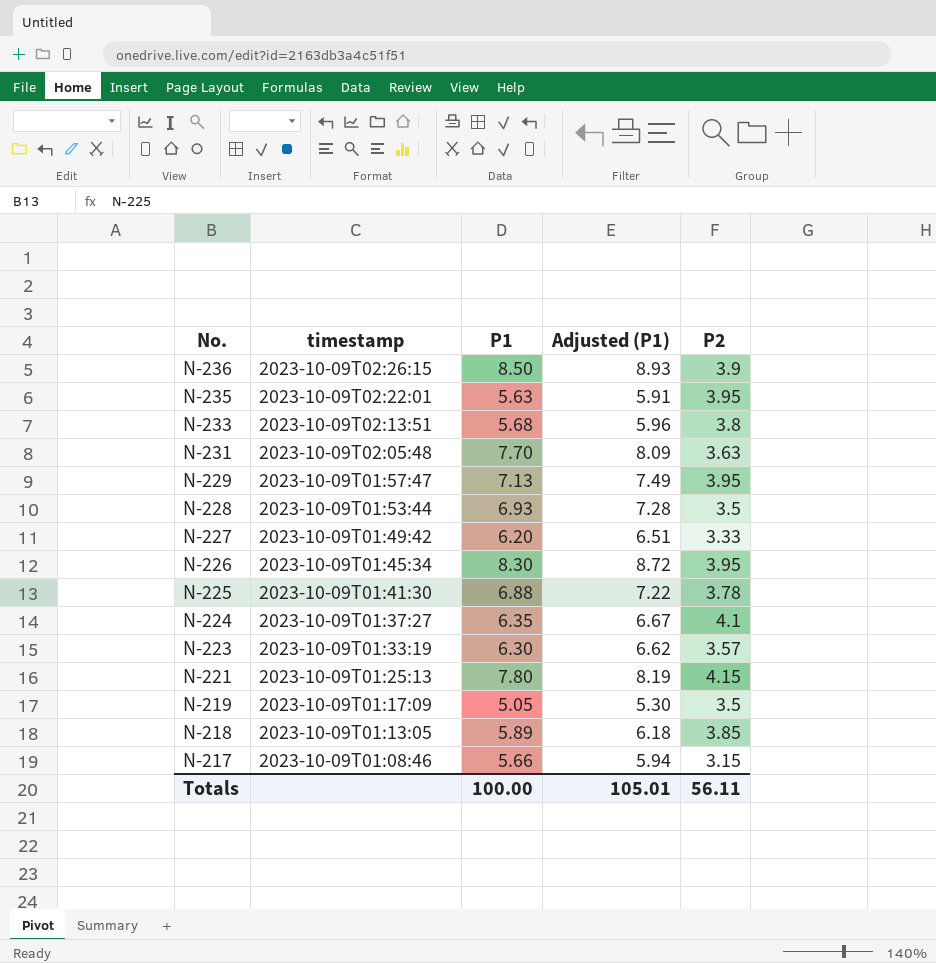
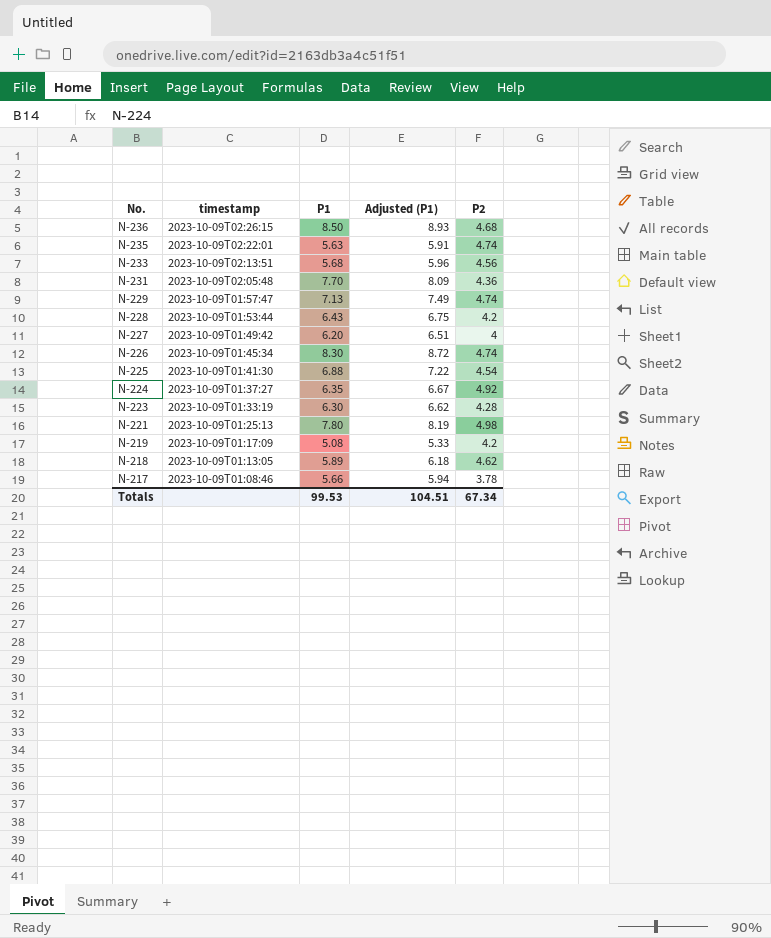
N-236 | P2: 3.9 -> 4.68
N-235 | P2: 3.95 -> 4.74
N-233 | P2: 3.8 -> 4.56
N-231 | P2: 3.63 -> 4.36
N-229 | P2: 3.95 -> 4.74
N-228 | P1: 6.93 -> 6.43
N-228 | Adjusted (P1): 7.28 -> 6.75
N-228 | P2: 3.5 -> 4.2
N-227 | P2: 3.33 -> 4
N-226 | P2: 3.95 -> 4.74
N-225 | P2: 3.78 -> 4.54
N-224 | P2: 4.1 -> 4.92
N-223 | P2: 3.57 -> 4.28
N-221 | P2: 4.15 -> 4.98
N-219 | P1: 5.05 -> 5.08
N-219 | Adjusted (P1): 5.30 -> 5.33
N-219 | P2: 3.5 -> 4.2
N-218 | P2: 3.85 -> 4.62
N-217 | P2: 3.15 -> 3.78
Totals | P1: 100.00 -> 99.53
Totals | Adjusted (P1): 105.01 -> 104.51
Totals | P2: 56.11 -> 67.34

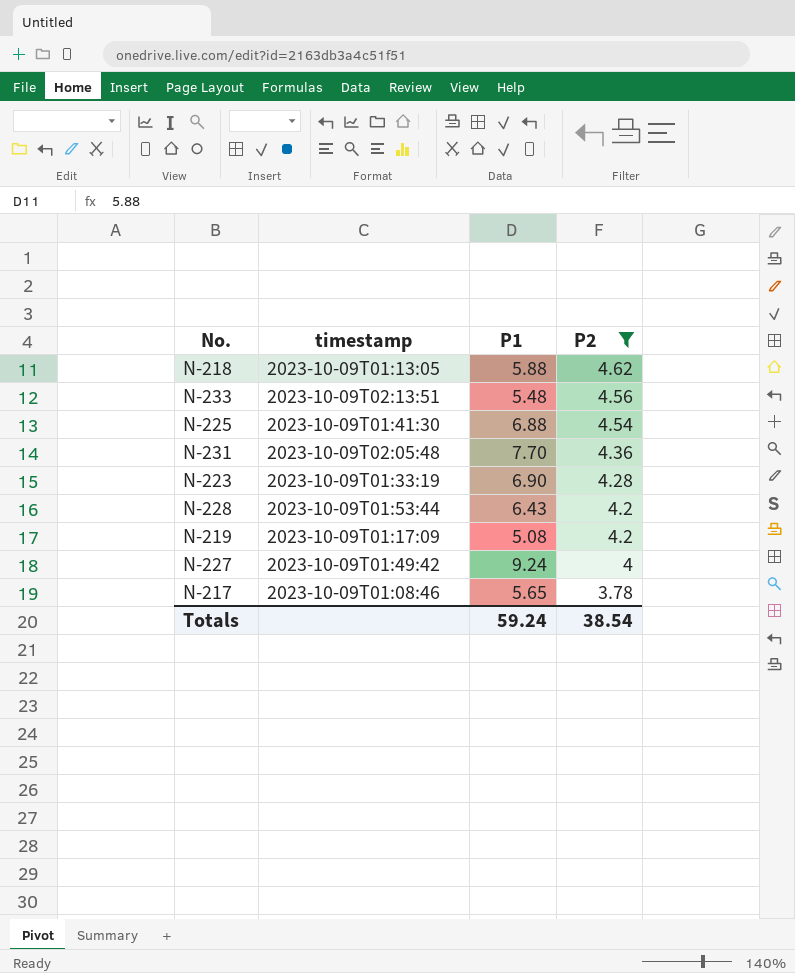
filter: none -> P2 <= 4.62
row order: No. descending -> P2 descending
column Adjusted (P1) | formula: [P1] * 1.05 -> none
N-218 | P1: 5.89 -> 5.88
N-233 | P1: 5.68 -> 5.48
N-223 | P1: 6.30 -> 6.90
N-227 | P1: 6.20 -> 9.24
N-217 | P1: 5.66 -> 5.65
Totals | P1: 99.53 -> 59.24
Totals | P2: 67.34 -> 38.54

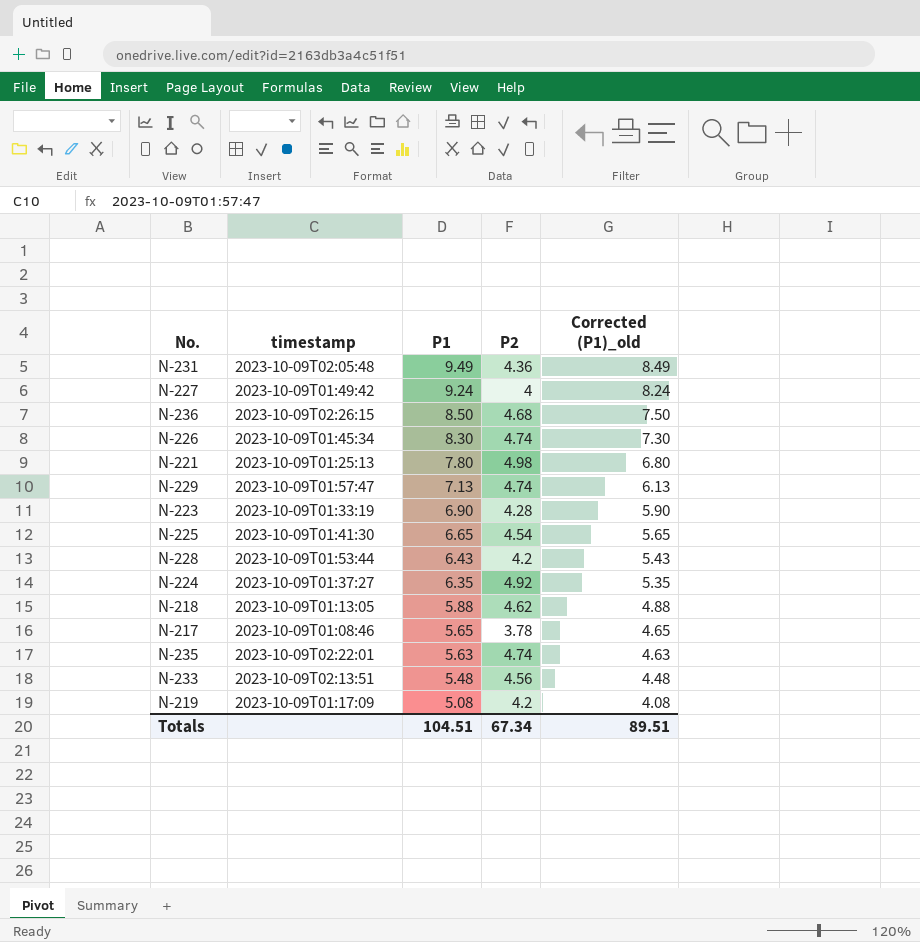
filter: P2 <= 4.62 -> none
row order: P2 descending -> P1 descending
column Corrected (P1)_old | formula: none -> [P1] - 1
N-231 | P1: 7.70 -> 9.49
N-225 | P1: 6.88 -> 6.65
Totals | P1: 59.24 -> 104.51
Totals | P2: 38.54 -> 67.34

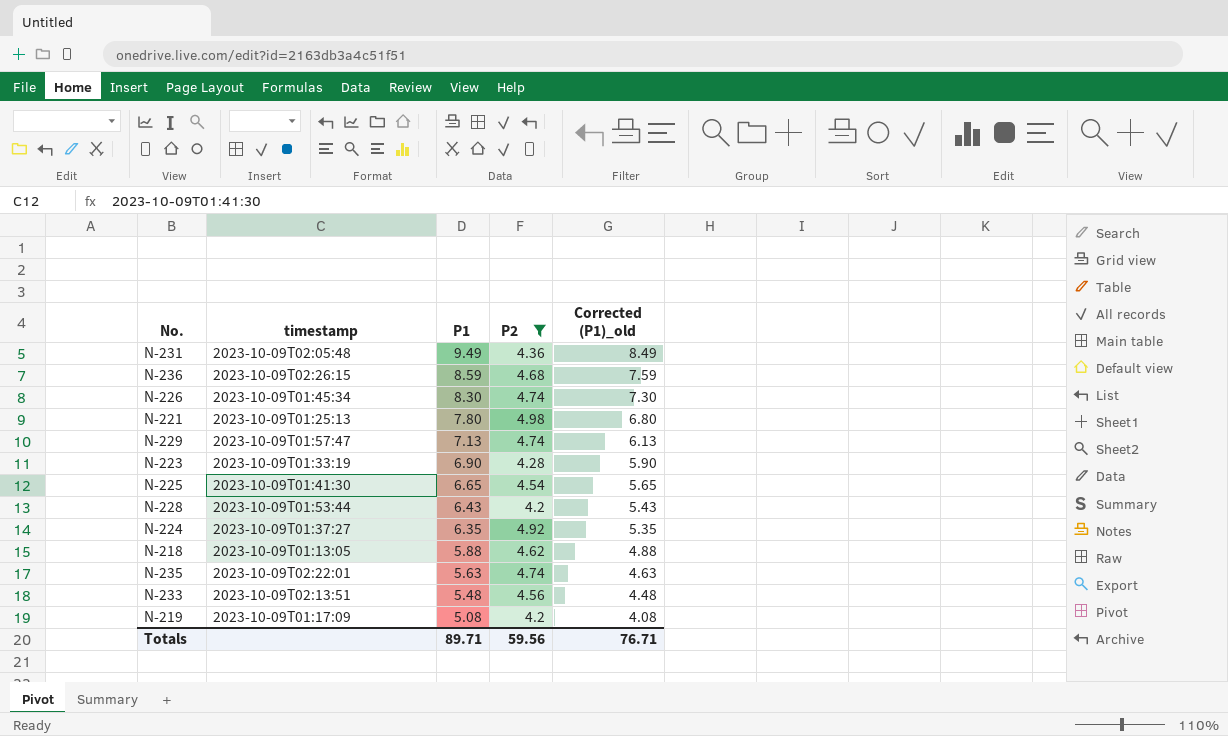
filter: none -> P2 >= 4.2
N-236 | P1: 8.50 -> 8.59
N-236 | Corrected (P1)_old: 7.50 -> 7.59
Totals | P1: 104.51 -> 89.71
Totals | P2: 67.34 -> 59.56
Totals | Corrected (P1)_old: 89.51 -> 76.71

